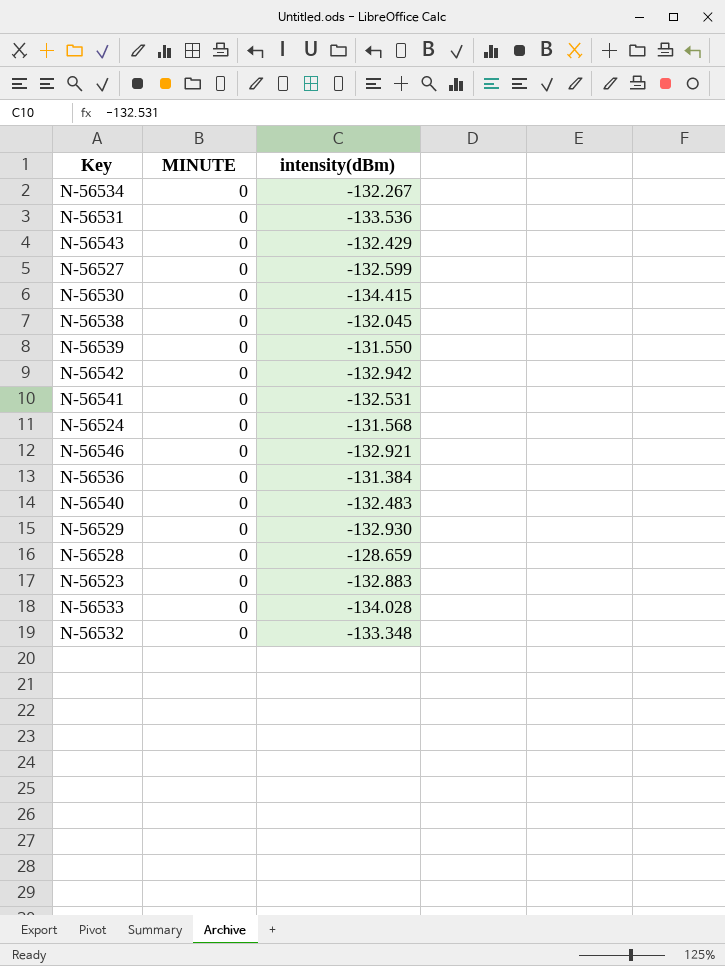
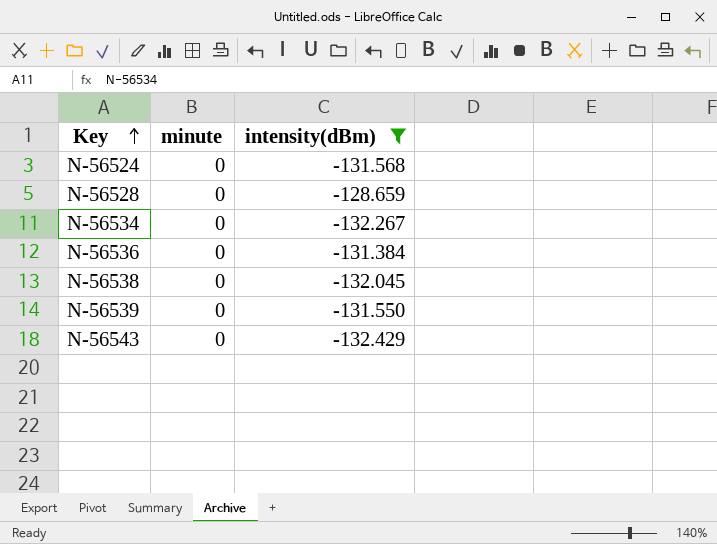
filter: none -> intensity(dBm) >= -132.429
row order: none -> Key ascending
column name: MINUTE -> minute

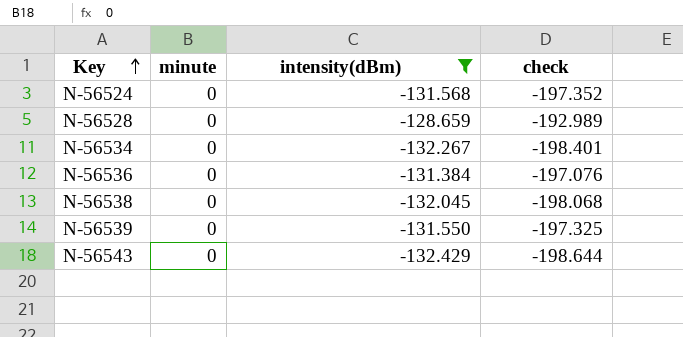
column check | formula: none -> [intensity(dBm)] * 1.5

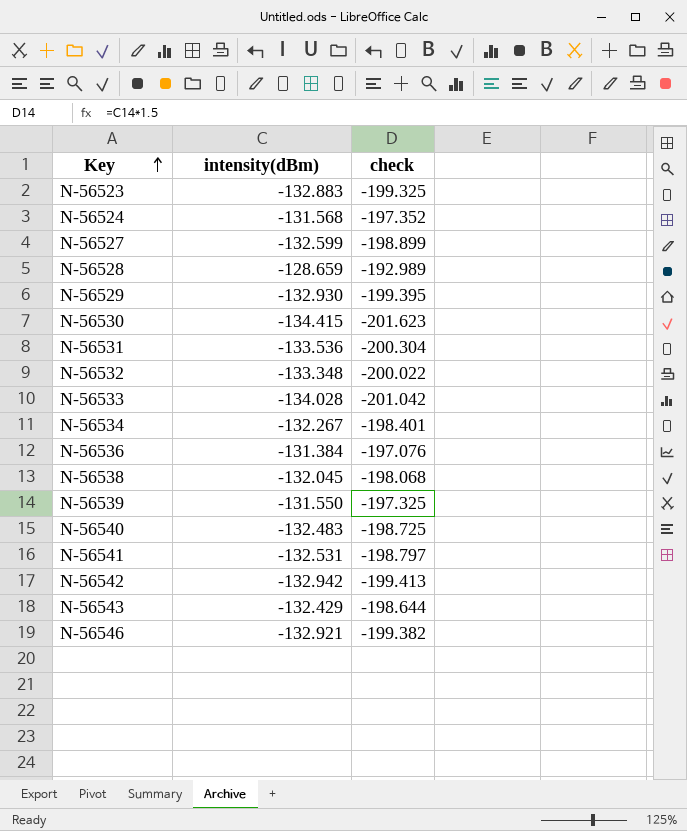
filter: intensity(dBm) >= -132.429 -> none
column minute | position: 2 -> none

